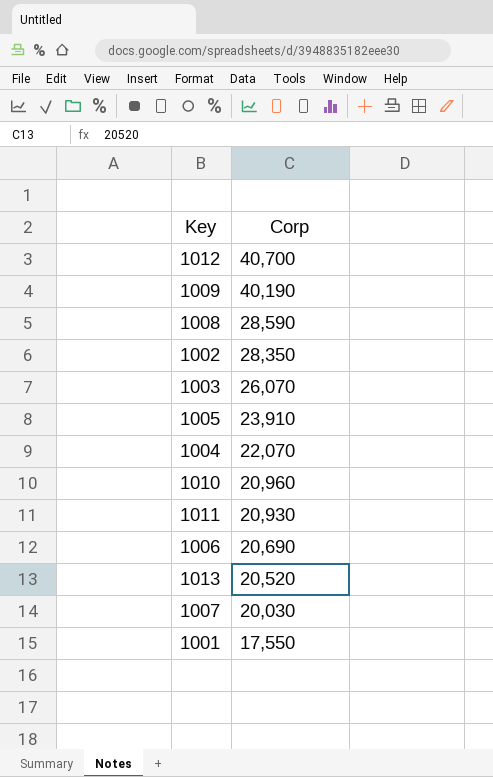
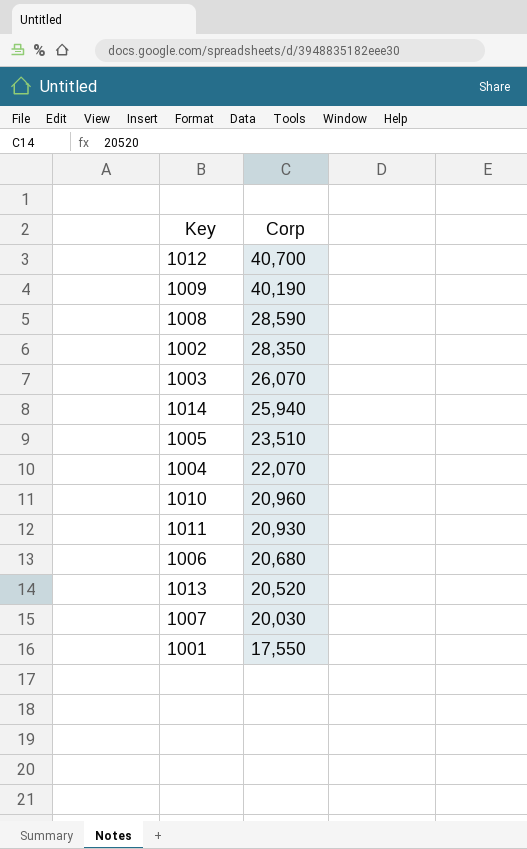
row 1014: none -> 25,940
1005 | Corp: 23,910 -> 23,510
1006 | Corp: 20,690 -> 20,680

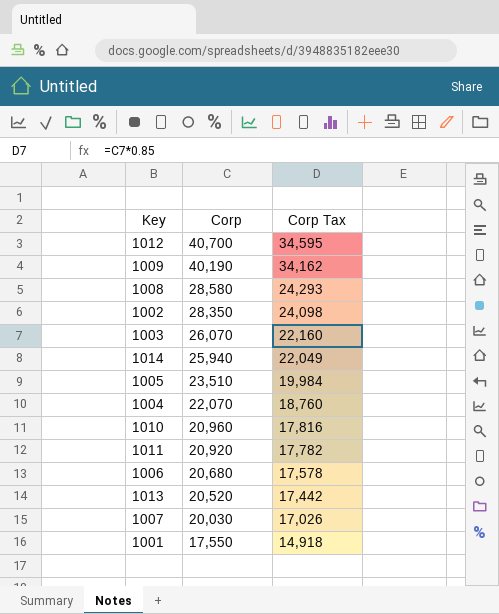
column Corp Tax | formula: none -> [Corp] * 0.85
1008 | Corp: 28,590 -> 28,580
1011 | Corp: 20,930 -> 20,920

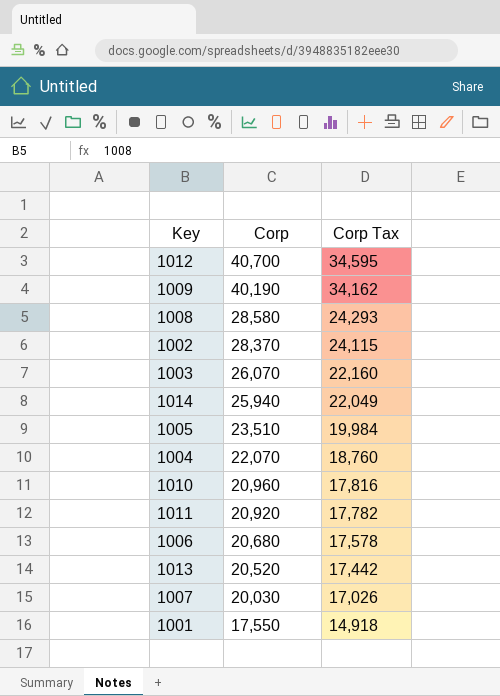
1002 | Corp: 28,350 -> 28,370
1002 | Corp Tax: 24,098 -> 24,115

